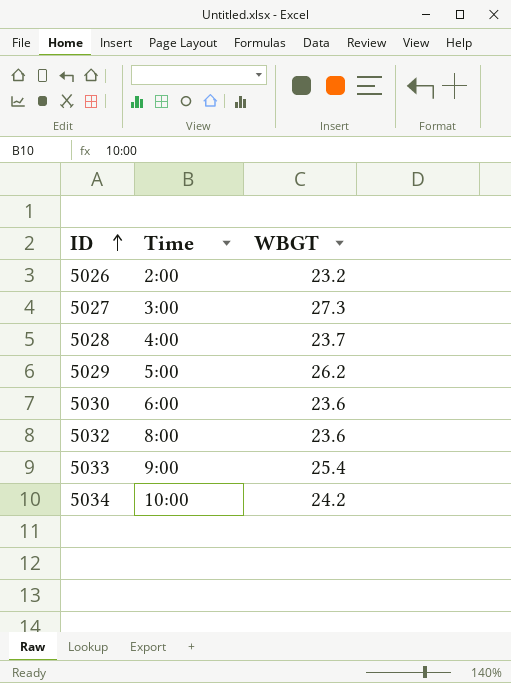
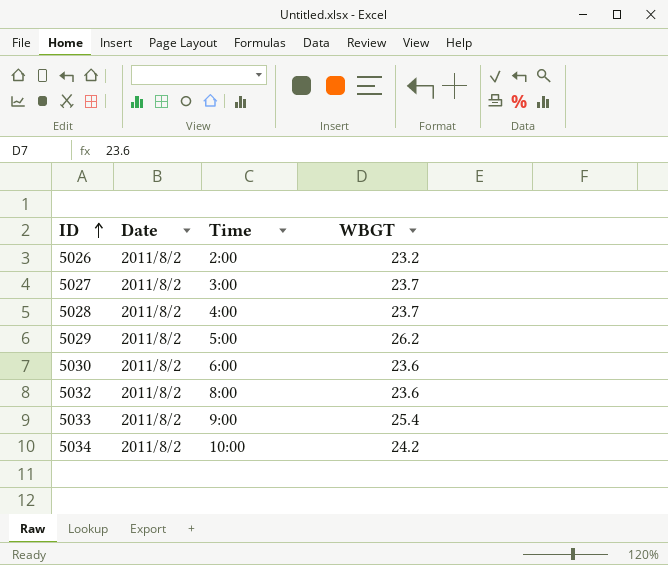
column Date | position: none -> 2
5027 | WBGT: 27.3 -> 23.7

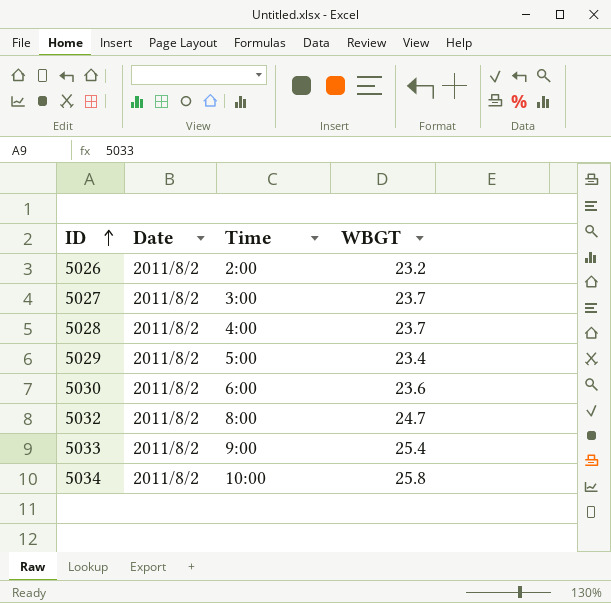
5029 | WBGT: 26.2 -> 23.4
5032 | WBGT: 23.6 -> 24.7
5034 | WBGT: 24.2 -> 25.8

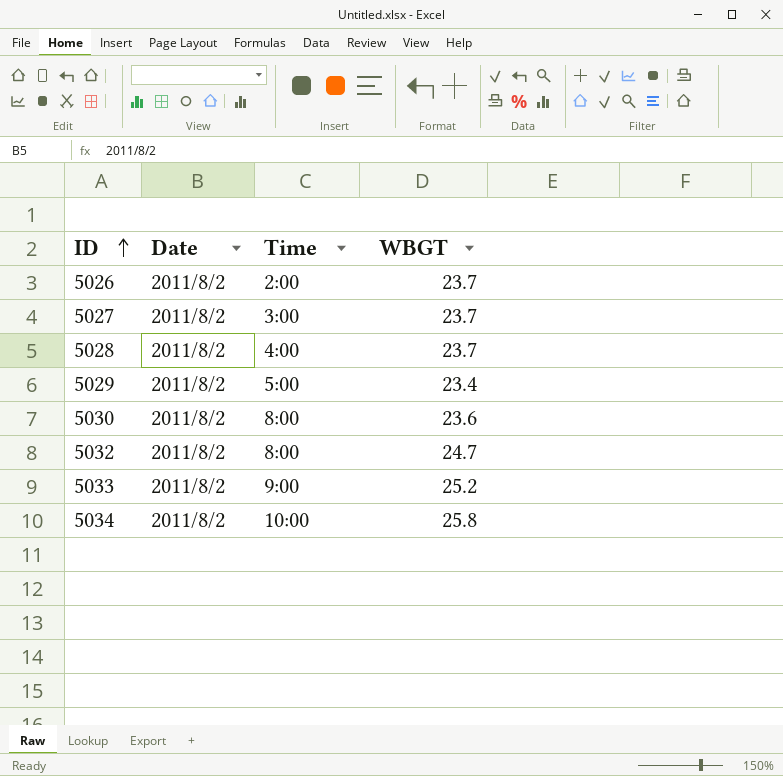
5026 | WBGT: 23.2 -> 23.7
5030 | Time: 6:00 -> 8:00
5033 | WBGT: 25.4 -> 25.2

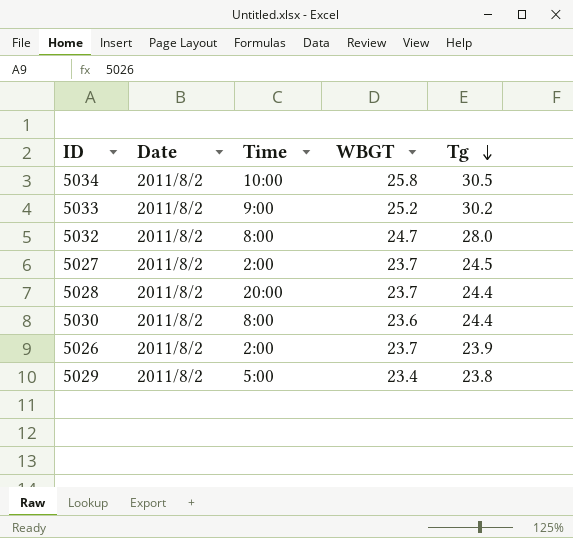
row order: ID ascending -> Tg descending
column Tg | position: none -> 5
5027 | Time: 3:00 -> 2:00
5028 | Time: 4:00 -> 20:00

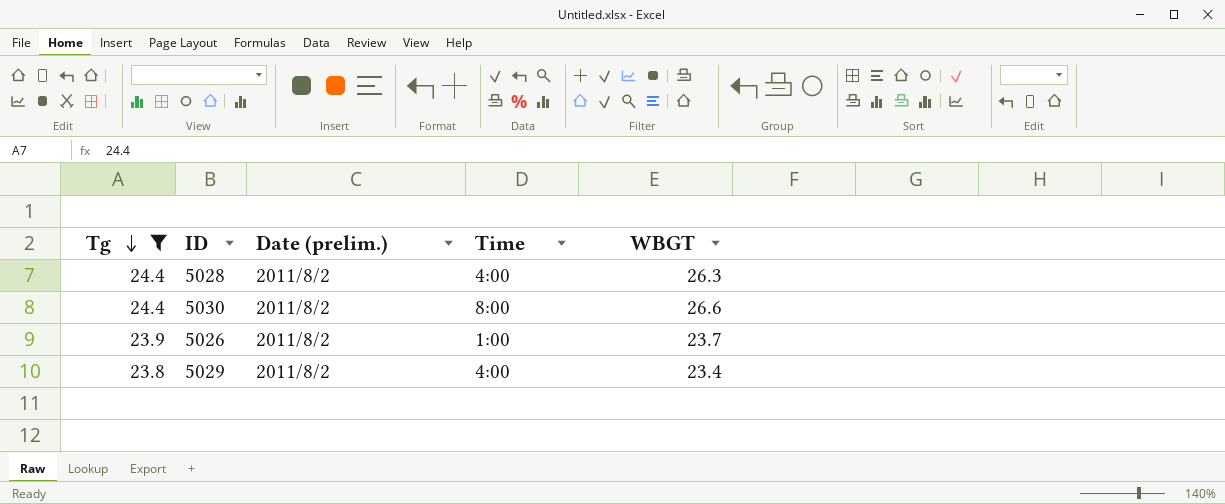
filter: none -> Tg <= 24.4
column Tg | position: 5 -> 1
column name: Date -> Date (prelim.)
5028 | Time: 20:00 -> 4:00
5028 | WBGT: 23.7 -> 26.3
5030 | WBGT: 23.6 -> 26.6
5026 | Time: 2:00 -> 1:00
5029 | Time: 5:00 -> 4:00

